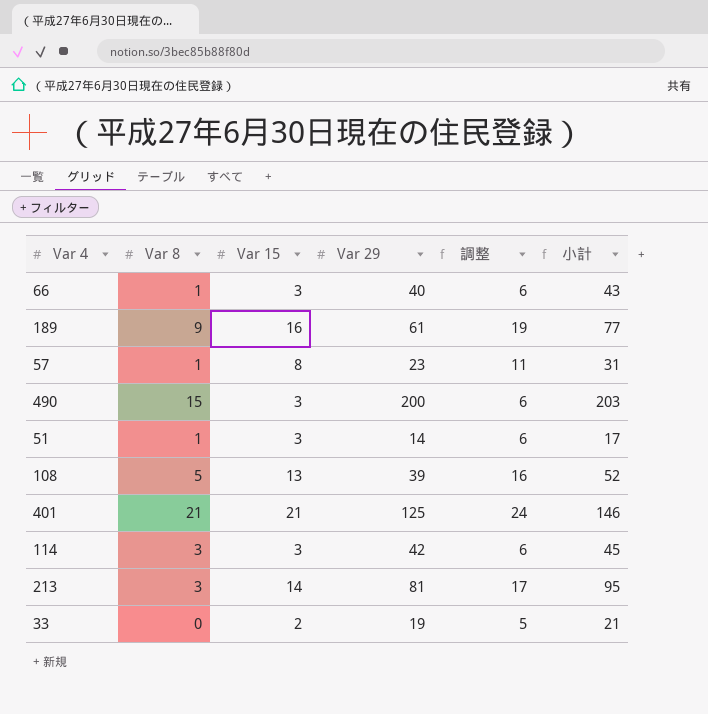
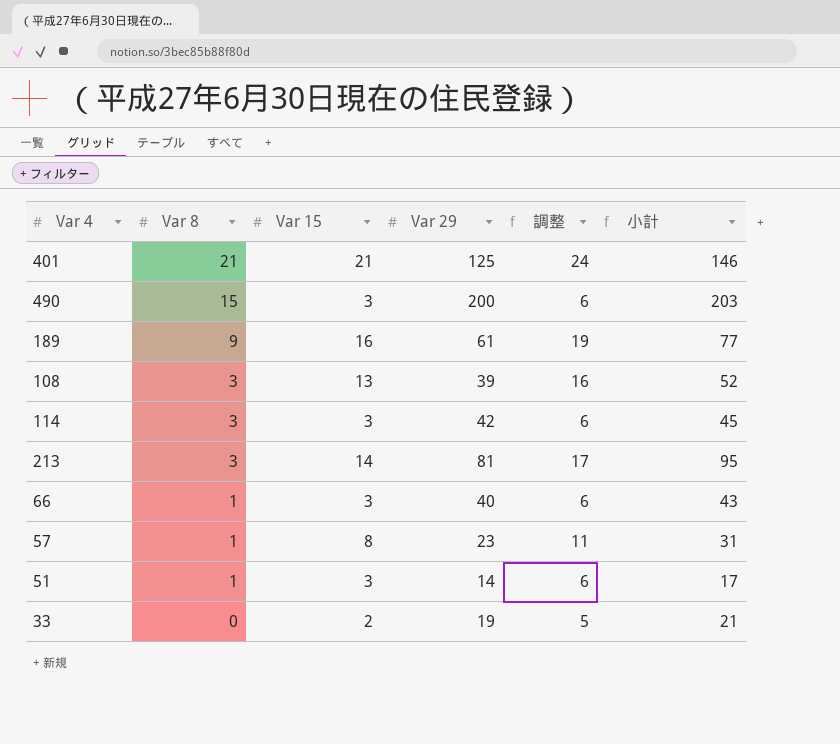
row order: none -> Var 8 descending
108 | Var 8: 5 -> 3

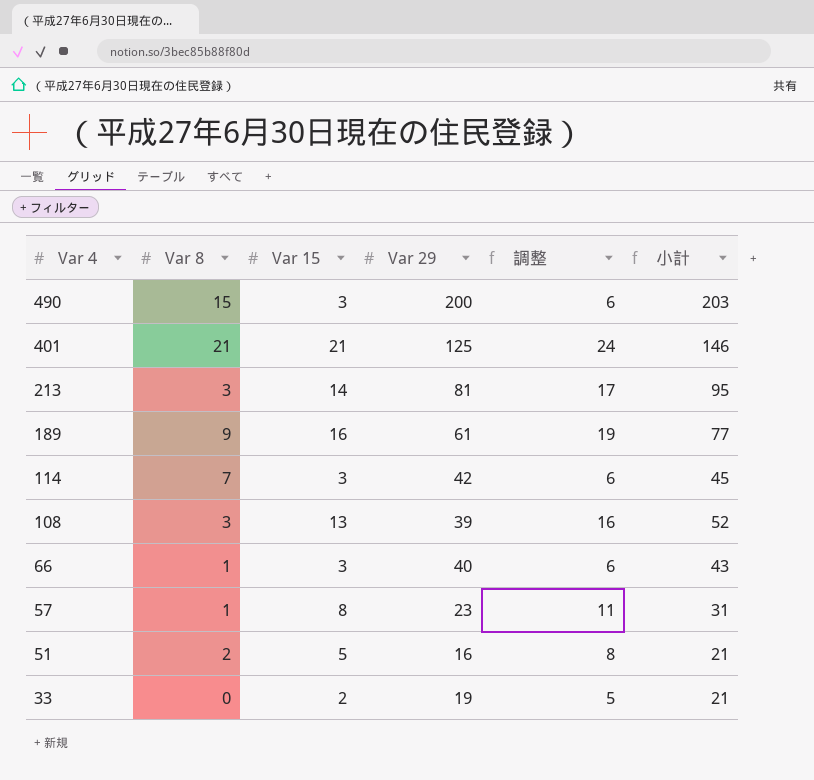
row order: Var 8 descending -> Var 4 descending
114 | Var 8: 3 -> 7
51 | Var 8: 1 -> 2
51 | Var 15: 3 -> 5
51 | Var 29: 14 -> 16
51 | 調整: 6 -> 8
51 | 小計: 17 -> 21

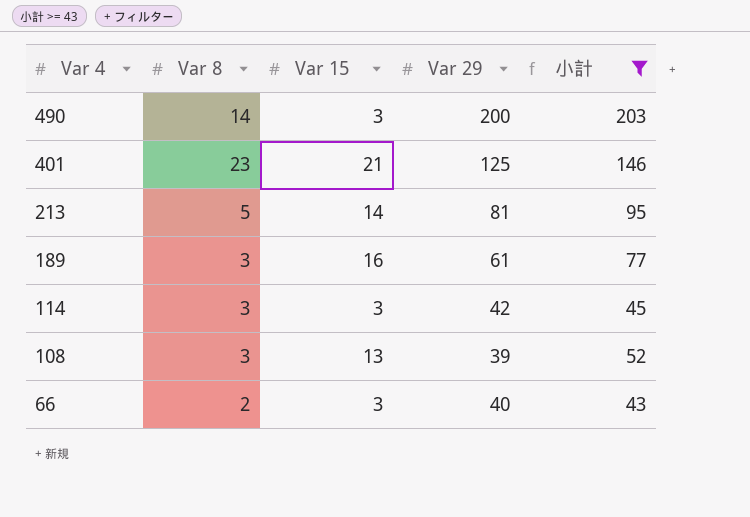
filter: none -> 小計 >= 43
column 調整 | formula: [Var 15] + 3 -> none
490 | Var 8: 15 -> 14
401 | Var 8: 21 -> 23
213 | Var 8: 3 -> 5
189 | Var 8: 9 -> 3
114 | Var 8: 7 -> 3
66 | Var 8: 1 -> 2

